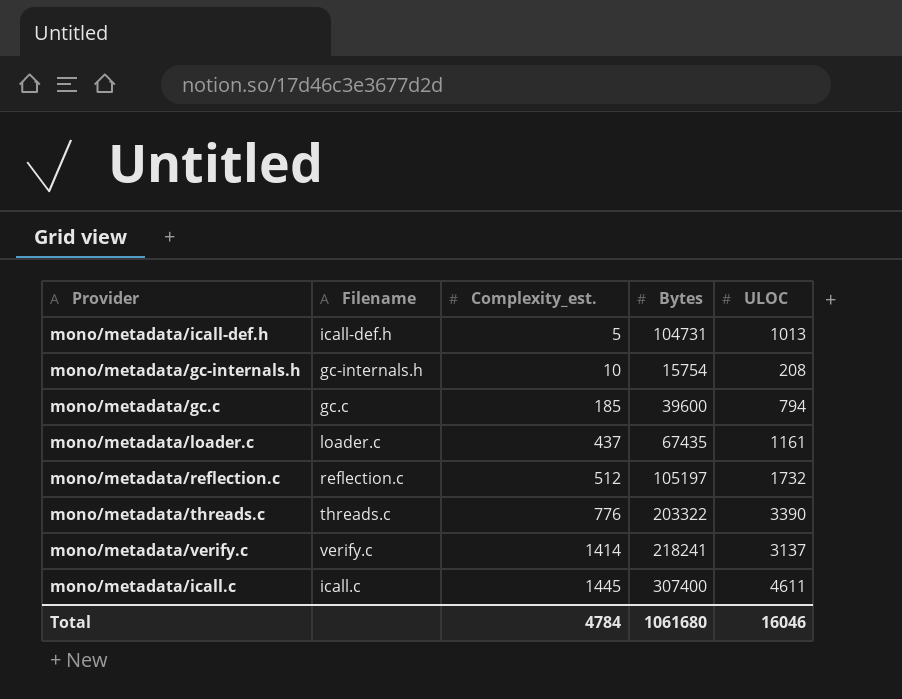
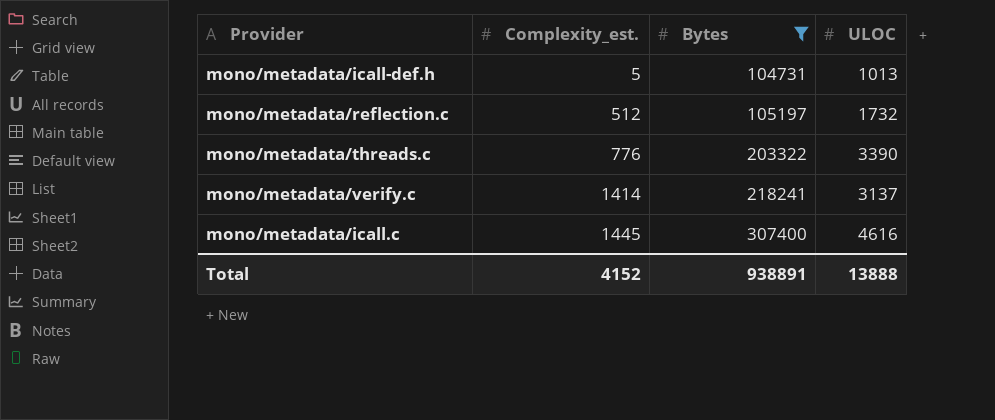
filter: none -> Bytes >= 104731
column Filename | position: 2 -> none
mono/metadata/icall.c | ULOC: 4611 -> 4616
Total | Complexity_est.: 4784 -> 4152
Total | Bytes: 1061680 -> 938891
Total | ULOC: 16046 -> 13888

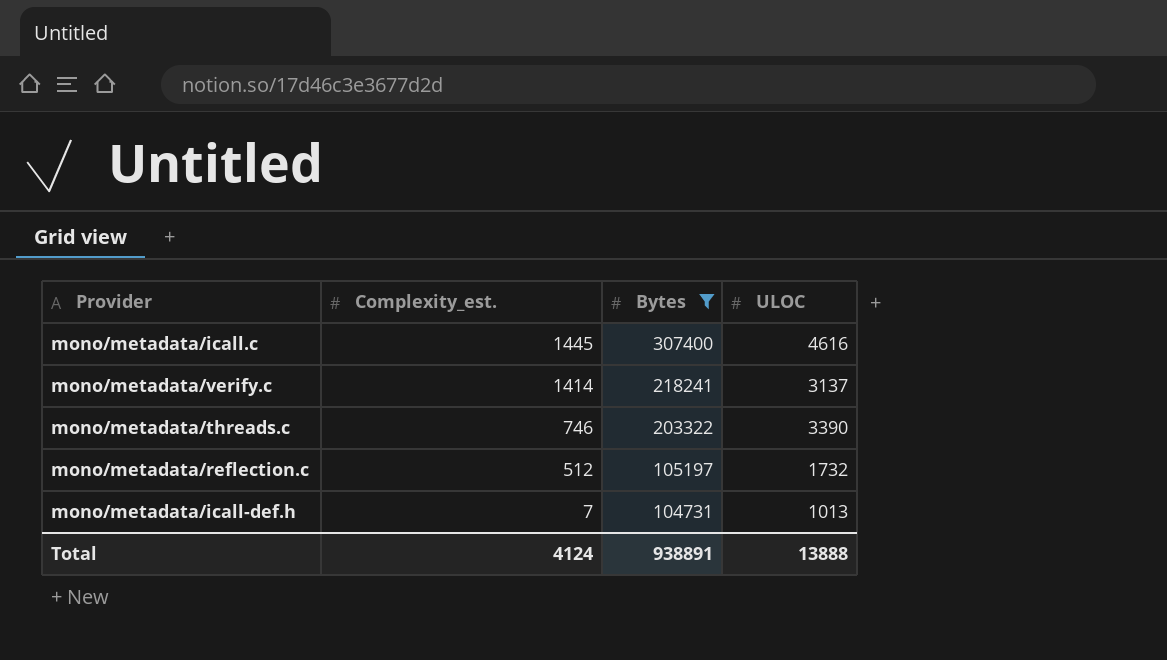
row order: Complexity_est. ascending -> Complexity_est. descending
mono/metadata/threads.c | Complexity_est.: 776 -> 746
mono/metadata/icall-def.h | Complexity_est.: 5 -> 7
Total | Complexity_est.: 4152 -> 4124

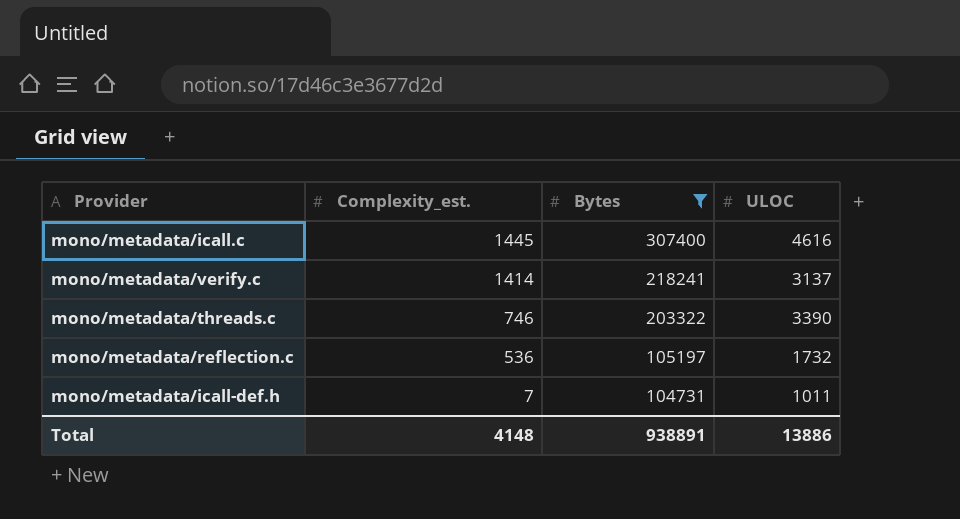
mono/metadata/reflection.c | Complexity_est.: 512 -> 536
mono/metadata/icall-def.h | ULOC: 1013 -> 1011
Total | Complexity_est.: 4124 -> 4148
Total | ULOC: 13888 -> 13886

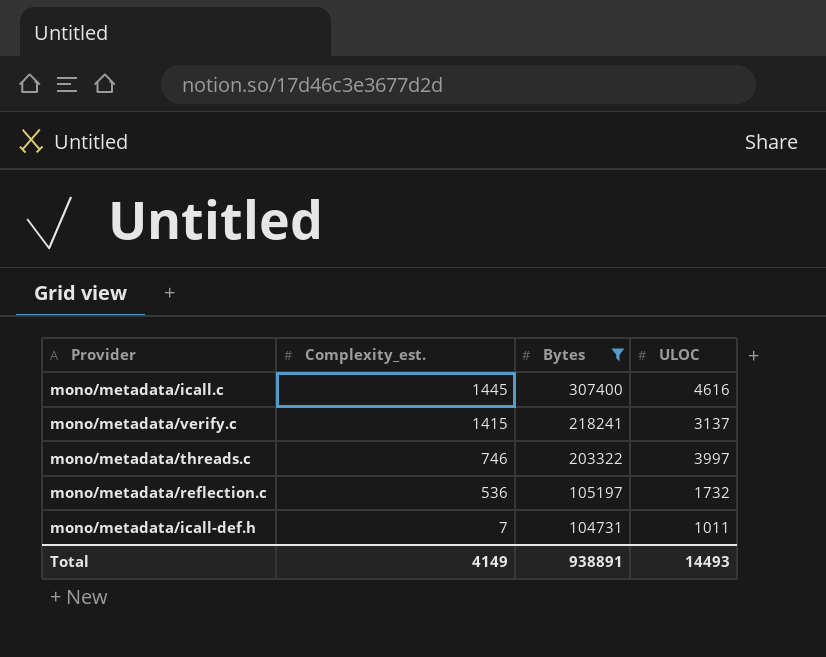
mono/metadata/verify.c | Complexity_est.: 1414 -> 1415
mono/metadata/threads.c | ULOC: 3390 -> 3997
Total | Complexity_est.: 4148 -> 4149
Total | ULOC: 13886 -> 14493

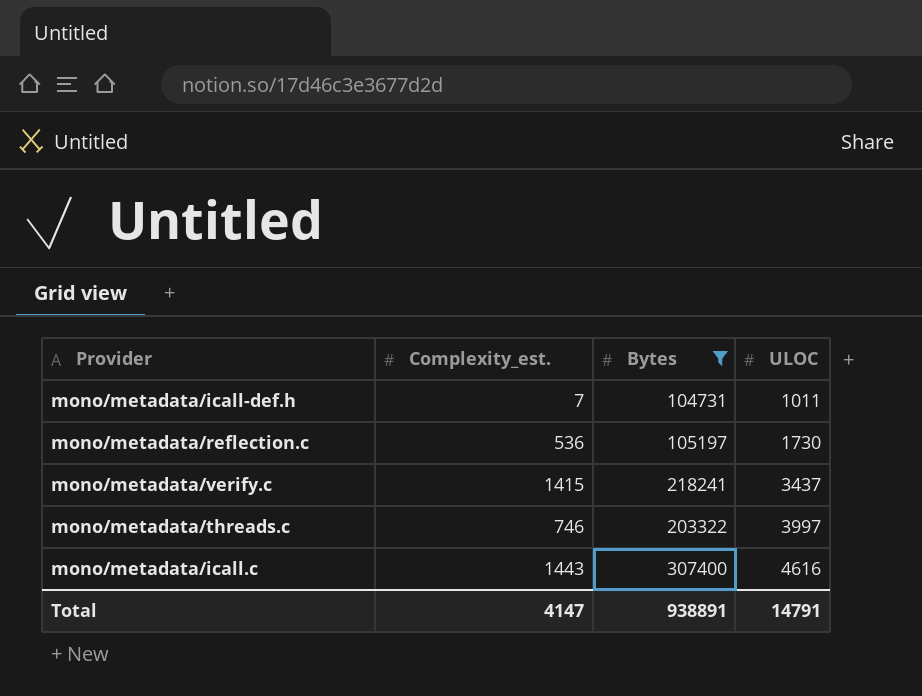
row order: Complexity_est. descending -> ULOC ascending
mono/metadata/reflection.c | ULOC: 1732 -> 1730
mono/metadata/verify.c | ULOC: 3137 -> 3437
mono/metadata/icall.c | Complexity_est.: 1445 -> 1443
Total | Complexity_est.: 4149 -> 4147
Total | ULOC: 14493 -> 14791

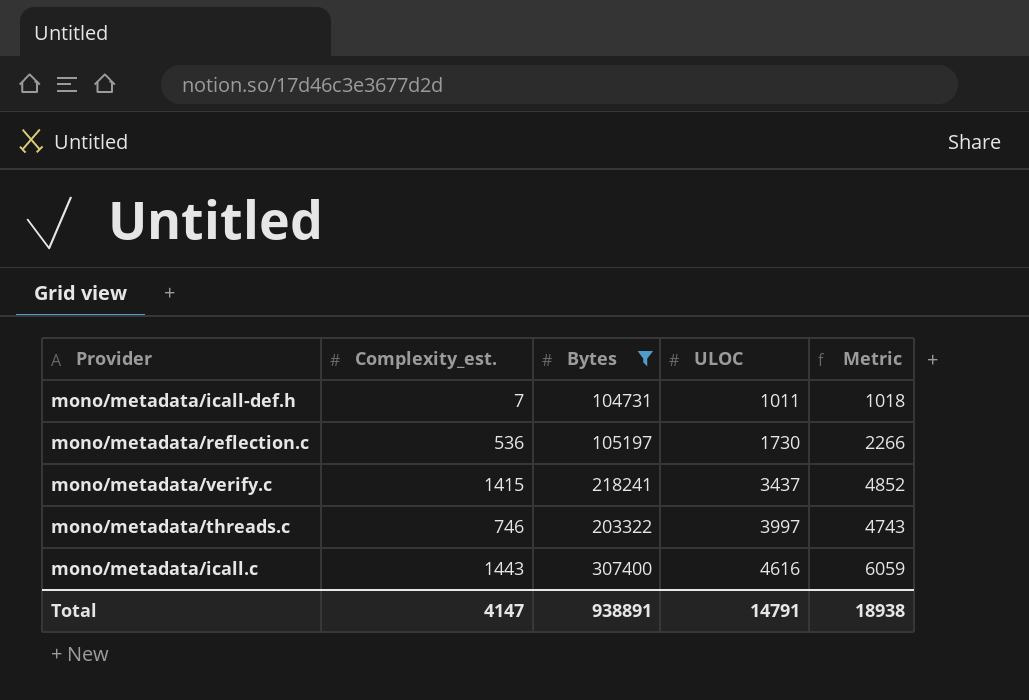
column Metric | formula: none -> [Complexity_est.] + [ULOC]

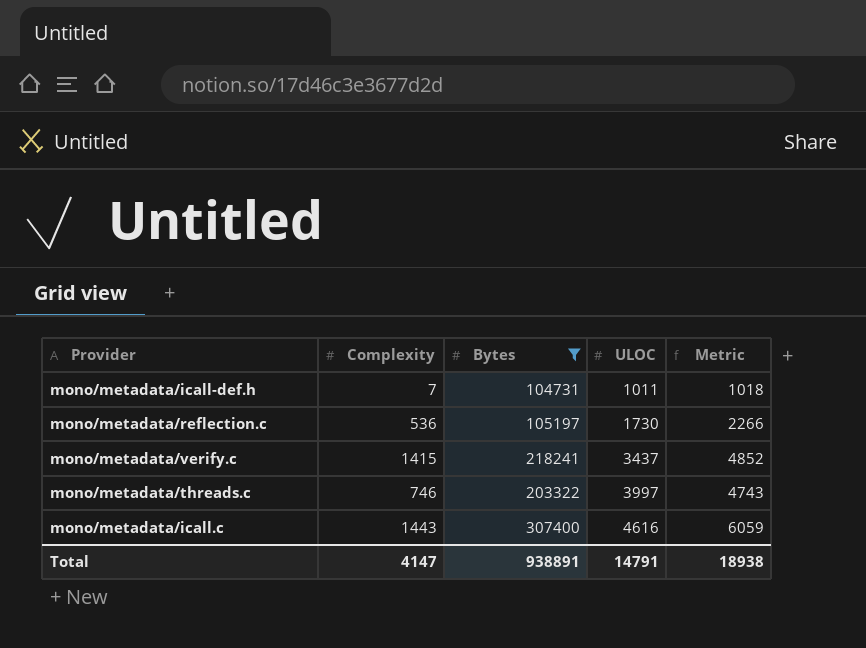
column name: Complexity_est. -> Complexity

